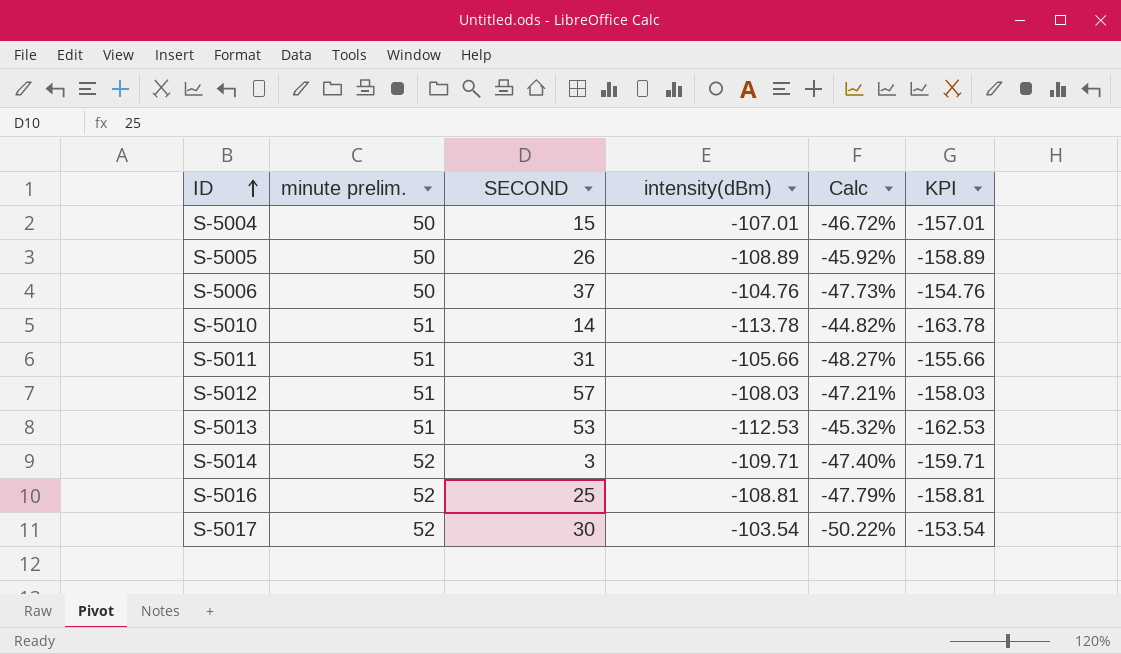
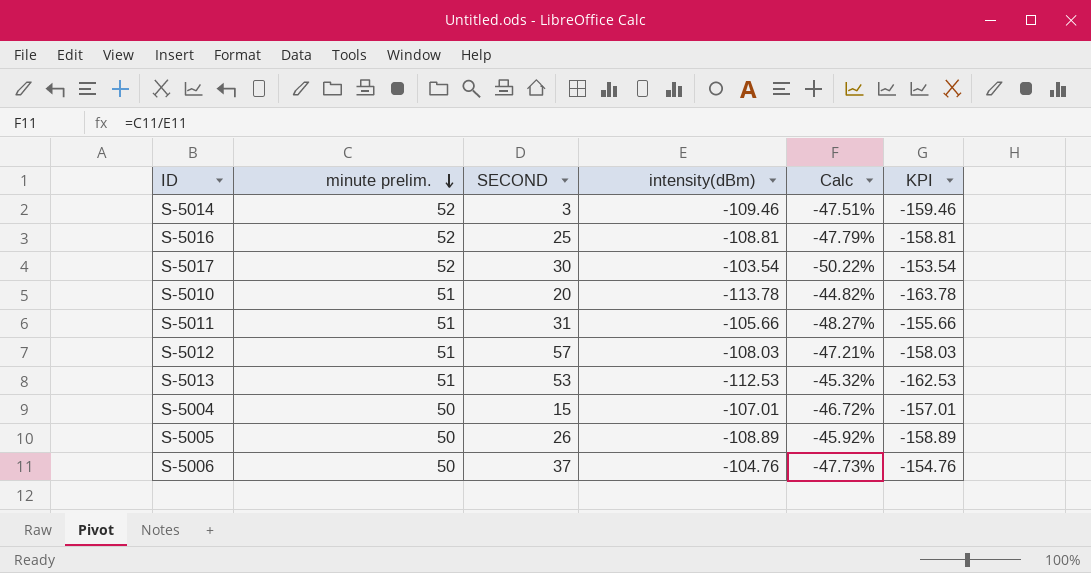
row order: ID ascending -> minute prelim. descending
S-5014 | intensity(dBm): -109.71 -> -109.46
S-5014 | Calc: -47.40% -> -47.51%
S-5014 | KPI: -159.71 -> -159.46
S-5010 | SECOND: 14 -> 20

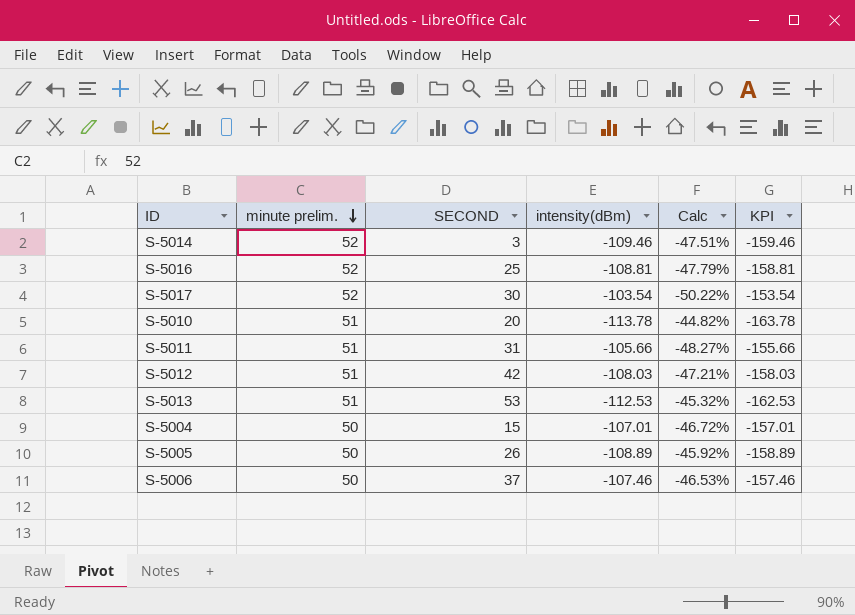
S-5012 | SECOND: 57 -> 42
S-5006 | intensity(dBm): -104.76 -> -107.46
S-5006 | Calc: -47.73% -> -46.53%
S-5006 | KPI: -154.76 -> -157.46

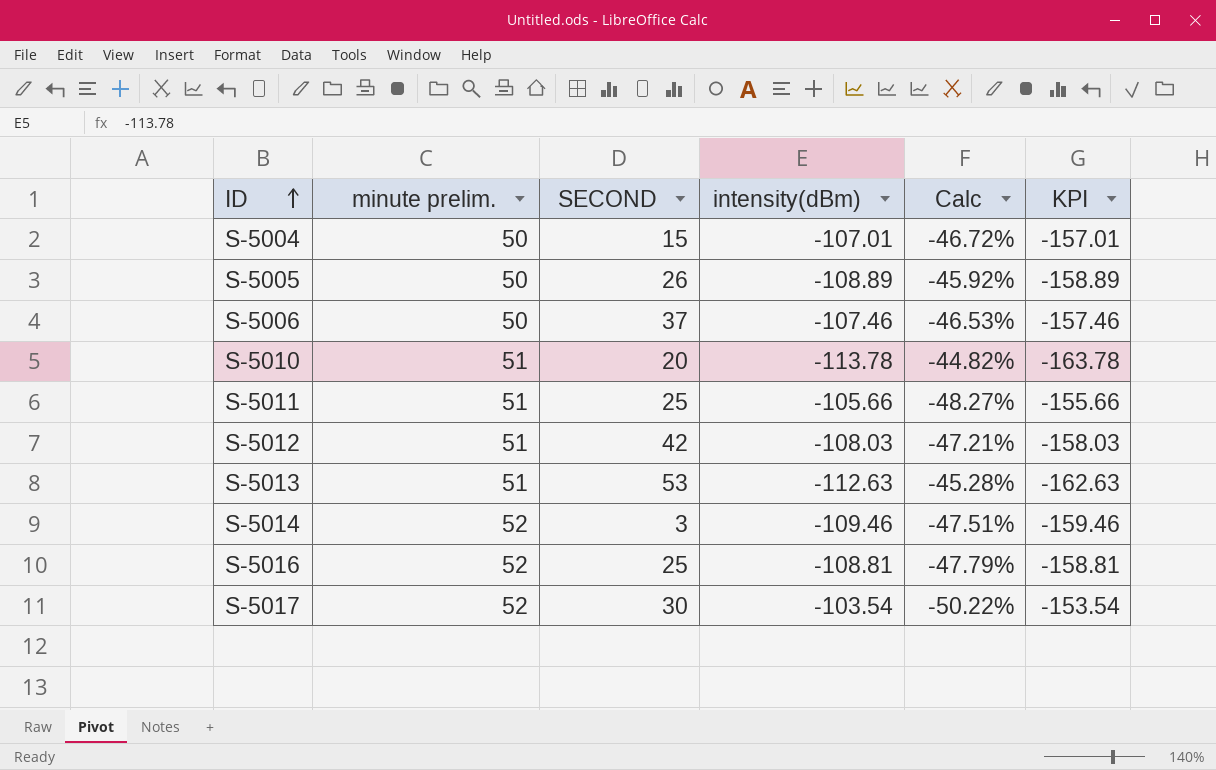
row order: minute prelim. descending -> ID ascending
S-5011 | SECOND: 31 -> 25
S-5013 | intensity(dBm): -112.53 -> -112.63
S-5013 | Calc: -45.32% -> -45.28%
S-5013 | KPI: -162.53 -> -162.63

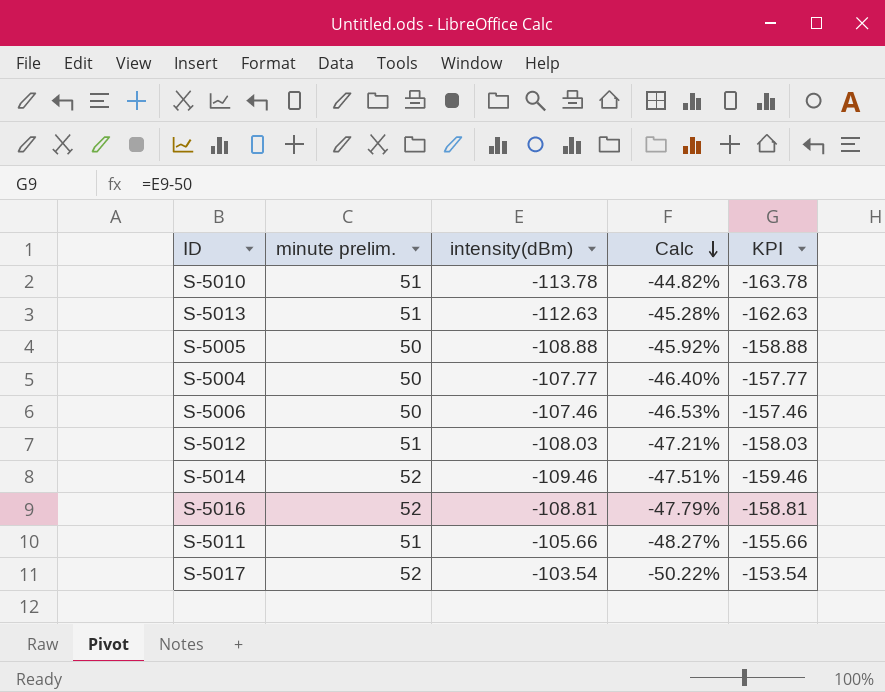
row order: ID ascending -> Calc descending
column SECOND | position: 3 -> none
S-5005 | intensity(dBm): -108.89 -> -108.88
S-5005 | KPI: -158.89 -> -158.88
S-5004 | intensity(dBm): -107.01 -> -107.77
S-5004 | Calc: -46.72% -> -46.40%
S-5004 | KPI: -157.01 -> -157.77

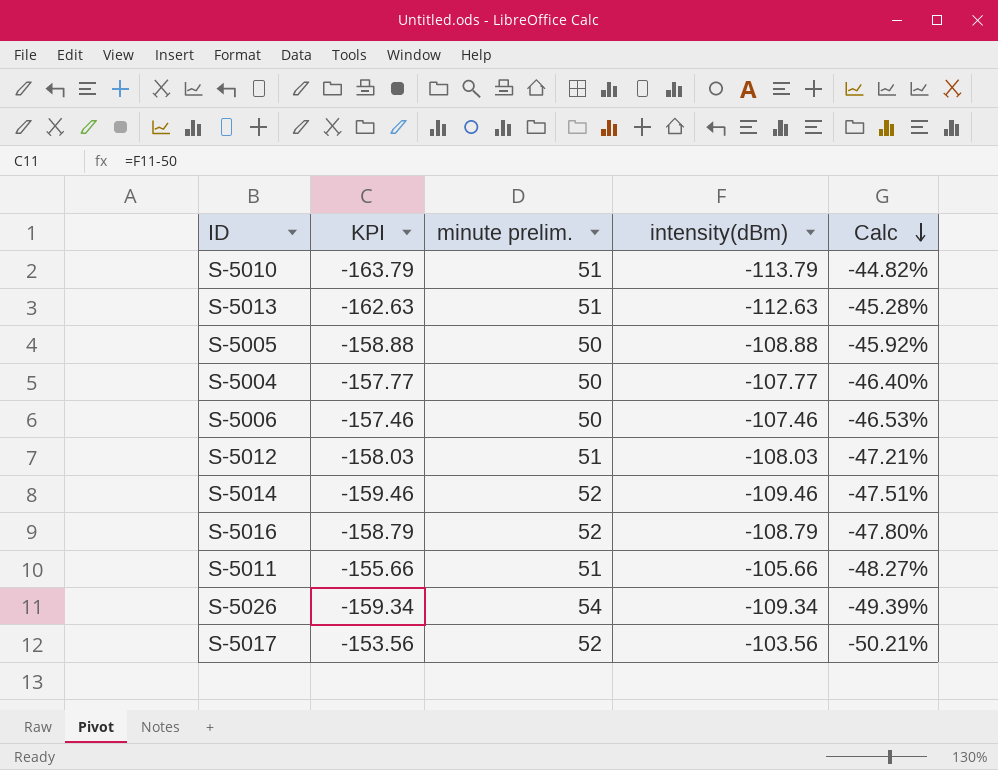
column KPI | position: 5 -> 2
S-5010 | KPI: -163.78 -> -163.79
S-5010 | intensity(dBm): -113.78 -> -113.79
S-5016 | KPI: -158.81 -> -158.79
S-5016 | intensity(dBm): -108.81 -> -108.79
S-5016 | Calc: -47.79% -> -47.80%
row S-5026: none -> -159.34 | 54 | -109.34 | -49.39%
S-5017 | KPI: -153.54 -> -153.56
S-5017 | intensity(dBm): -103.54 -> -103.56
S-5017 | Calc: -50.22% -> -50.21%

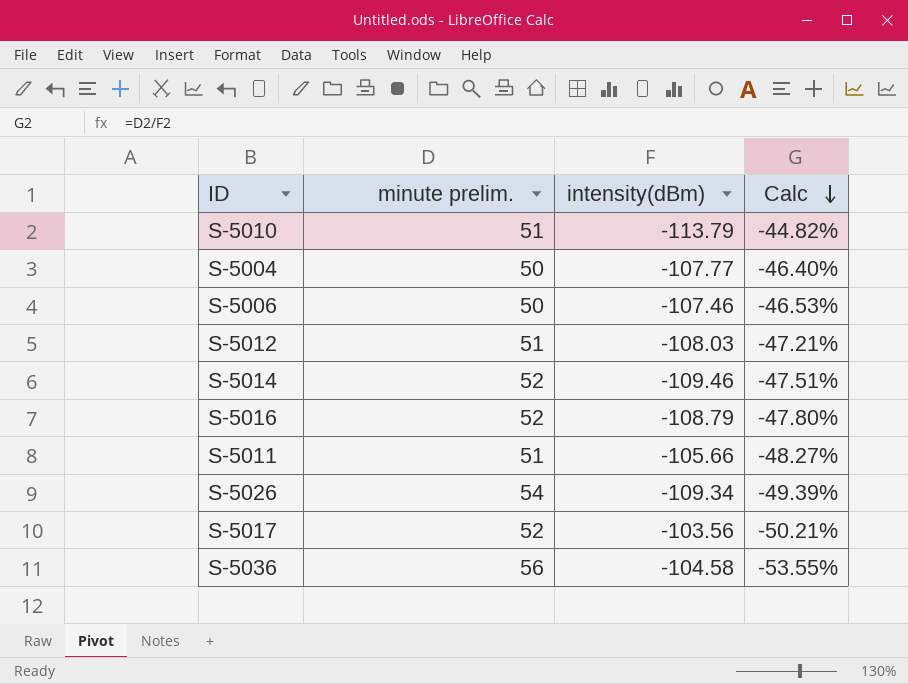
column KPI | formula: [intensity(dBm)] - 50 -> none
row S-5013: -162.63 | 51 | -112.63 | -45.28% -> none
row S-5005: -158.88 | 50 | -108.88 | -45.92% -> none
row S-5036: none -> 56 | -104.58 | -53.55%

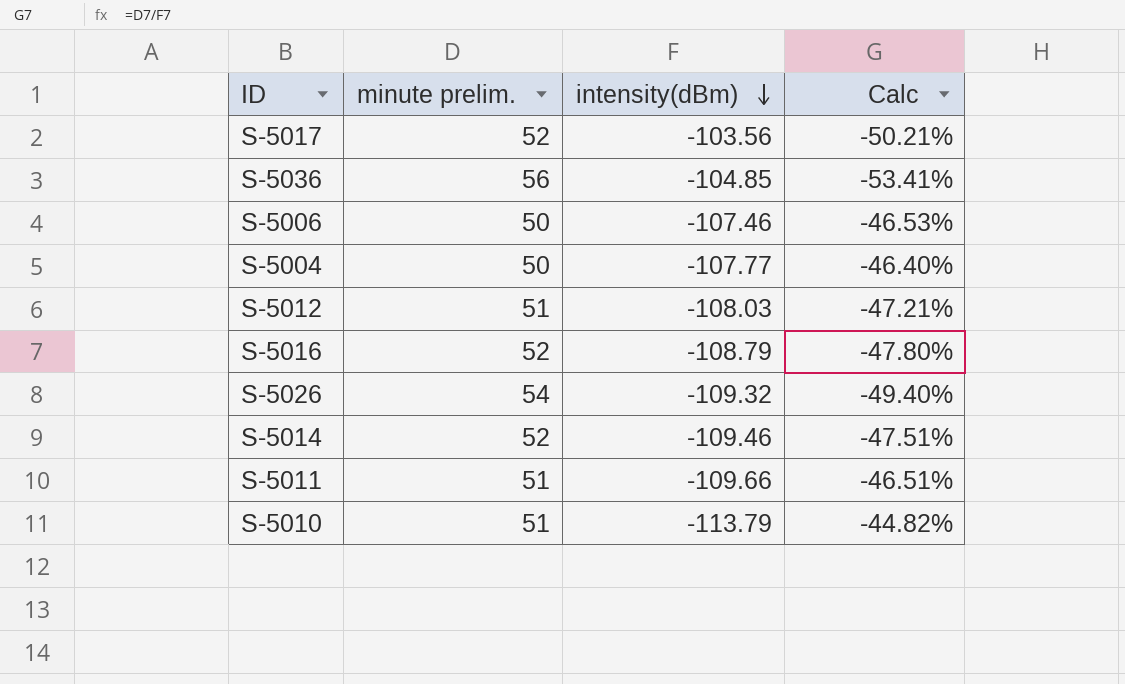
row order: Calc descending -> intensity(dBm) descending
S-5036 | intensity(dBm): -104.58 -> -104.85
S-5036 | Calc: -53.55% -> -53.41%
S-5026 | intensity(dBm): -109.34 -> -109.32
S-5026 | Calc: -49.39% -> -49.40%
S-5011 | intensity(dBm): -105.66 -> -109.66
S-5011 | Calc: -48.27% -> -46.51%

